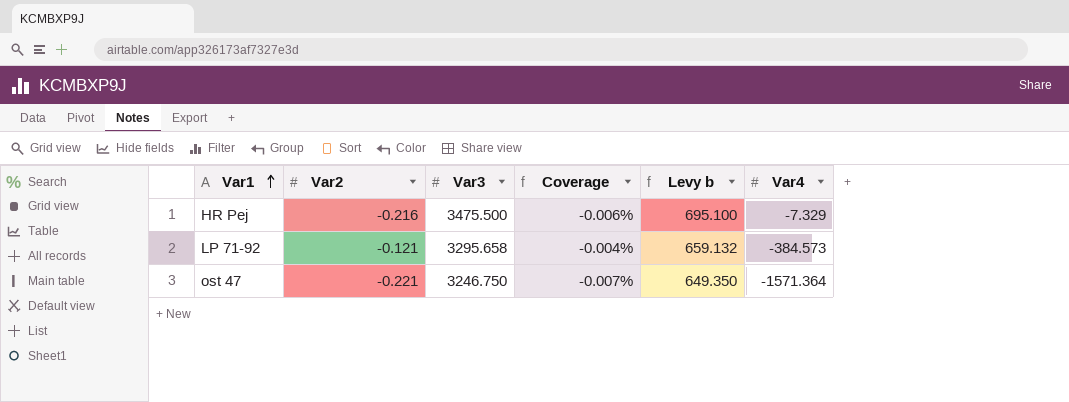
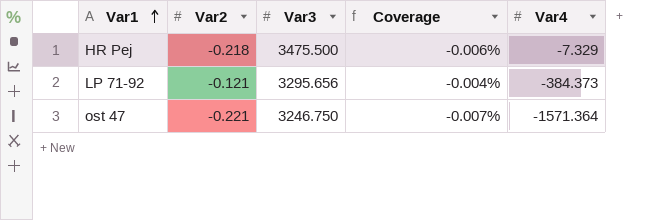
column Levy b | formula: [Var3] * 0.2 -> none
HR Pej | Var2: -0.216 -> -0.218
LP 71-92 | Var3: 3295.658 -> 3295.656
LP 71-92 | Var4: -384.573 -> -384.373

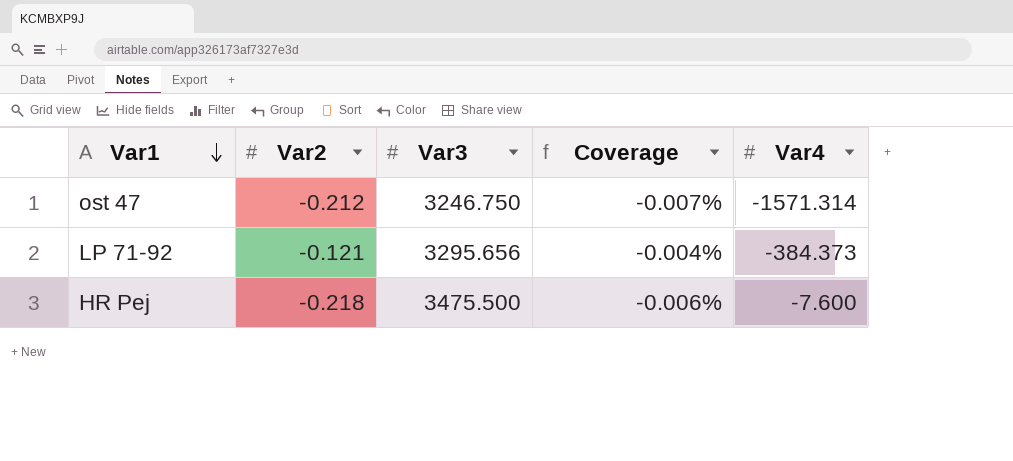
row order: Var1 ascending -> Var1 descending
ost 47 | Var2: -0.221 -> -0.212
ost 47 | Var4: -1571.364 -> -1571.314
HR Pej | Var4: -7.329 -> -7.600

